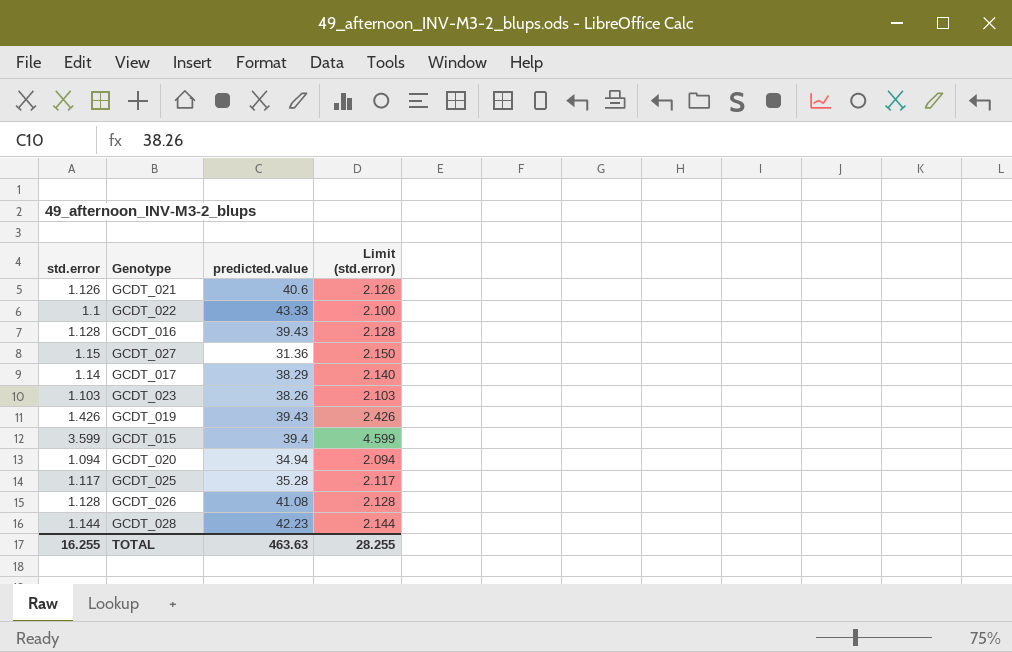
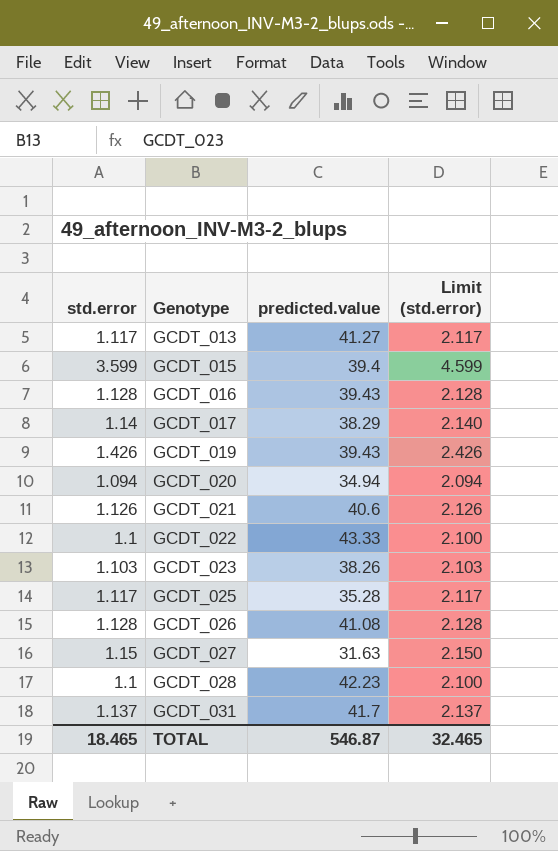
row order: none -> Genotype ascending
row GCDT_013: none -> 1.117 | 41.27 | 2.117
GCDT_027 | predicted.value: 31.36 -> 31.63
GCDT_028 | std.error: 1.144 -> 1.1
GCDT_028 | Limit (std.error): 2.144 -> 2.100
row GCDT_031: none -> 1.137 | 41.7 | 2.137
TOTAL | std.error: 16.255 -> 18.465
TOTAL | predicted.value: 463.63 -> 546.87
TOTAL | Limit (std.error): 28.255 -> 32.465

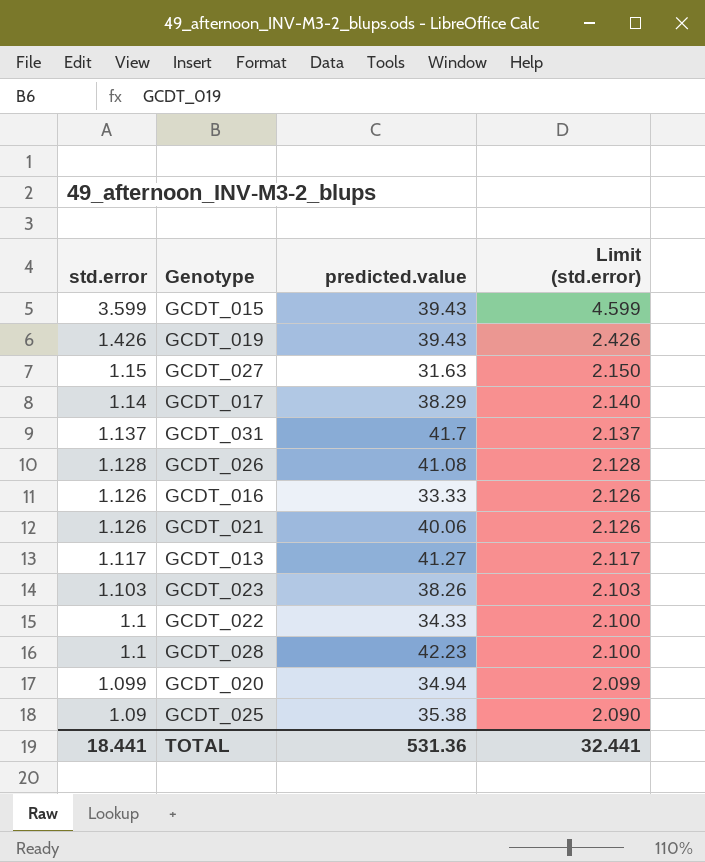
row order: Genotype ascending -> std.error descending
GCDT_015 | predicted.value: 39.4 -> 39.43
GCDT_016 | std.error: 1.128 -> 1.126
GCDT_016 | predicted.value: 39.43 -> 33.33
GCDT_016 | Limit (std.error): 2.128 -> 2.126
GCDT_021 | predicted.value: 40.6 -> 40.06
GCDT_022 | predicted.value: 43.33 -> 34.33
GCDT_020 | std.error: 1.094 -> 1.099
GCDT_020 | Limit (std.error): 2.094 -> 2.099
GCDT_025 | std.error: 1.117 -> 1.09
GCDT_025 | predicted.value: 35.28 -> 35.38
GCDT_025 | Limit (std.error): 2.117 -> 2.090
TOTAL | std.error: 18.465 -> 18.441
TOTAL | predicted.value: 546.87 -> 531.36
TOTAL | Limit (std.error): 32.465 -> 32.441

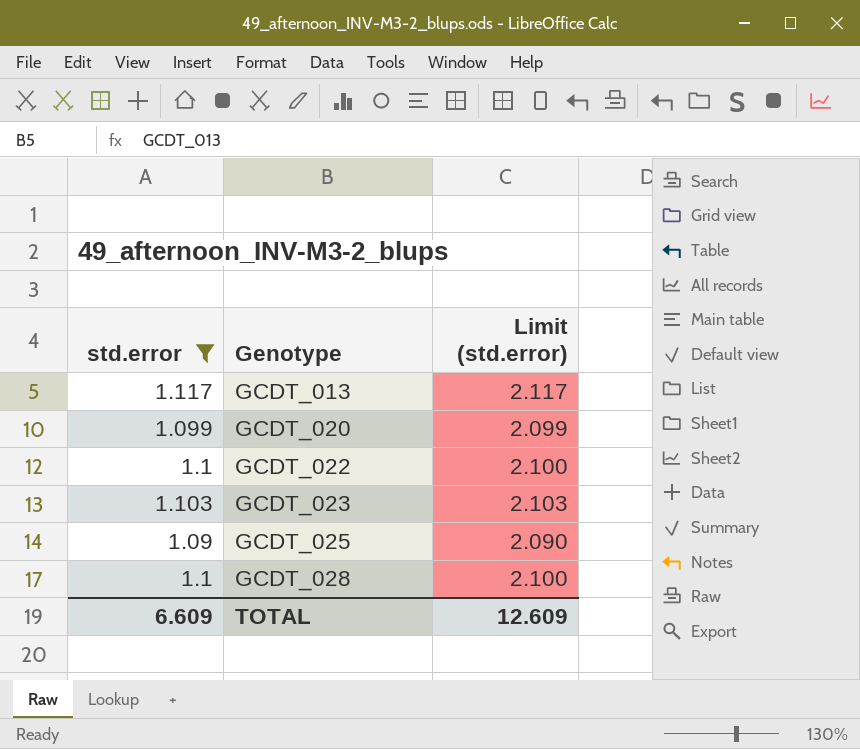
filter: none -> std.error <= 1.117
row order: std.error descending -> Genotype ascending
column predicted.value | position: 3 -> none
TOTAL | std.error: 18.441 -> 6.609
TOTAL | Limit (std.error): 32.441 -> 12.609

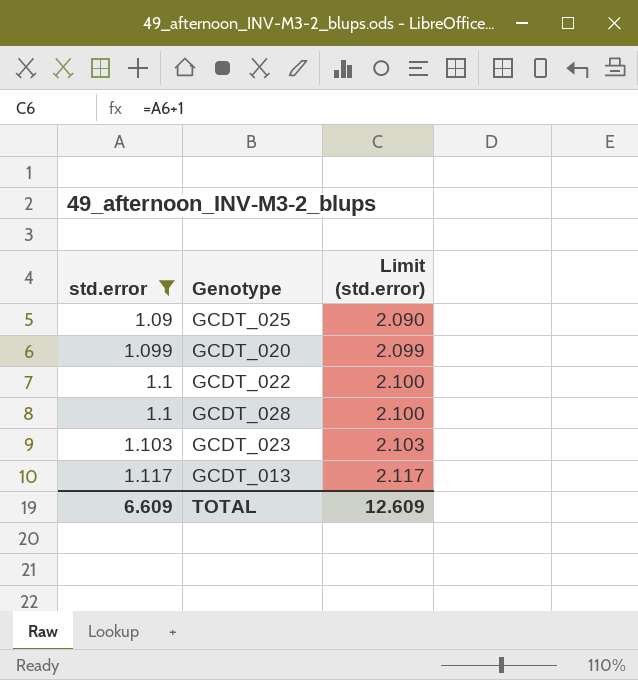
row order: Genotype ascending -> std.error ascending

